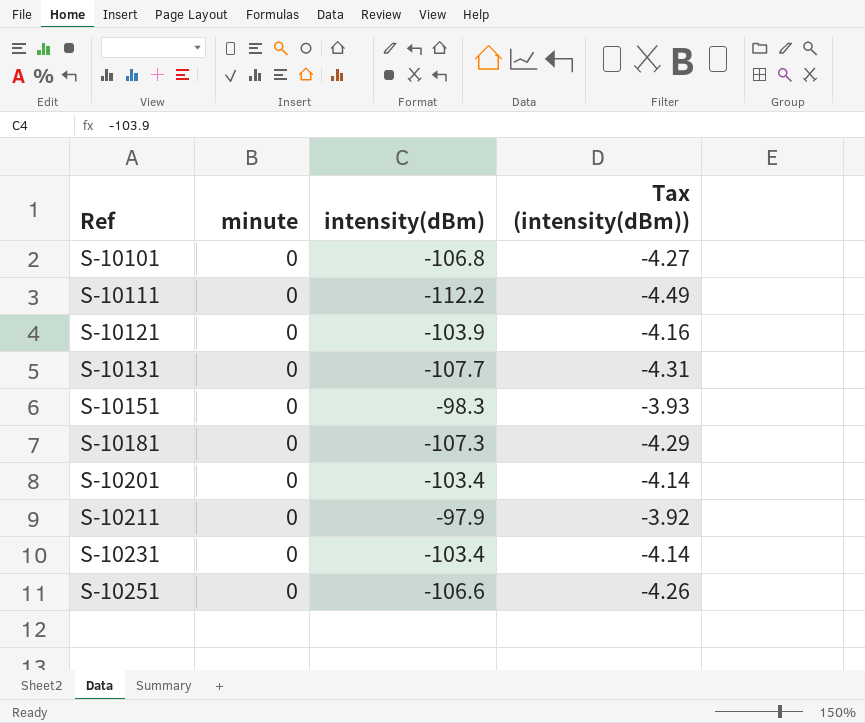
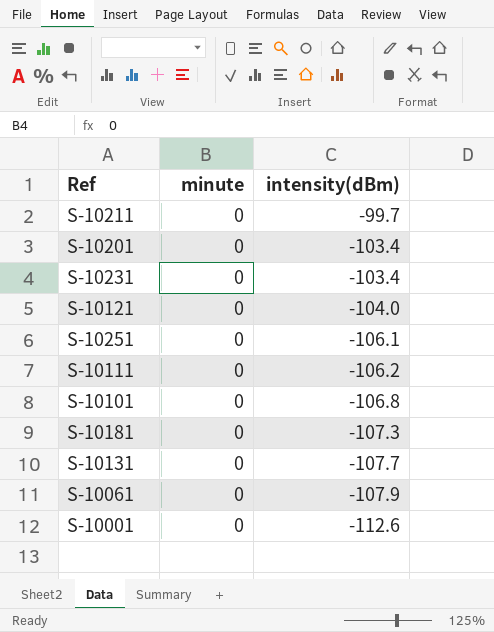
row order: Ref ascending -> intensity(dBm) descending
column Tax (intensity(dBm)) | formula: [intensity(dBm)] * 0.04 -> none
row S-10151: 0 | -98.3 | -3.93 -> none
S-10211 | intensity(dBm): -97.9 -> -99.7
S-10121 | intensity(dBm): -103.9 -> -104.0
S-10251 | intensity(dBm): -106.6 -> -106.1
S-10111 | intensity(dBm): -112.2 -> -106.2
row S-10061: none -> 0 | -107.9
row S-10001: none -> 0 | -112.6

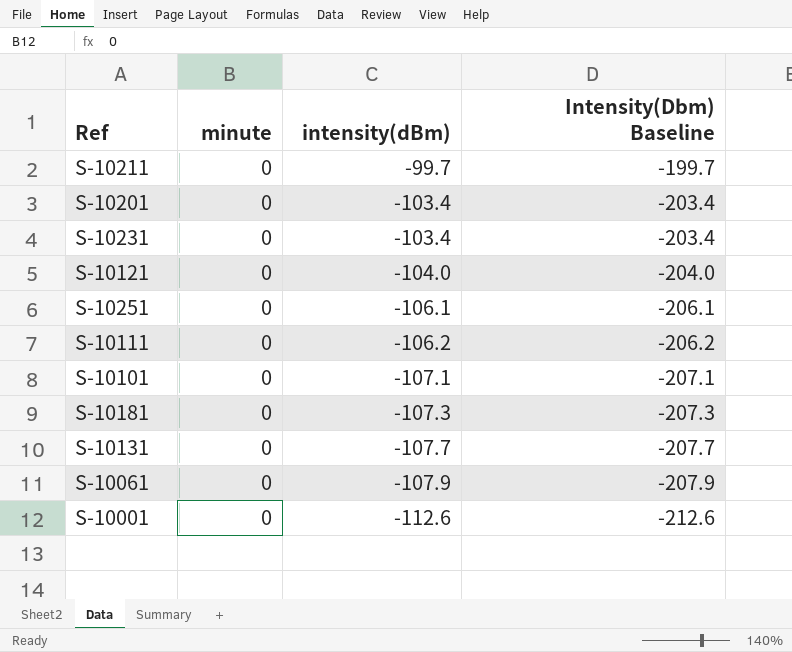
column Intensity(Dbm) Baseline | formula: none -> [intensity(dBm)] - 100
S-10101 | intensity(dBm): -106.8 -> -107.1

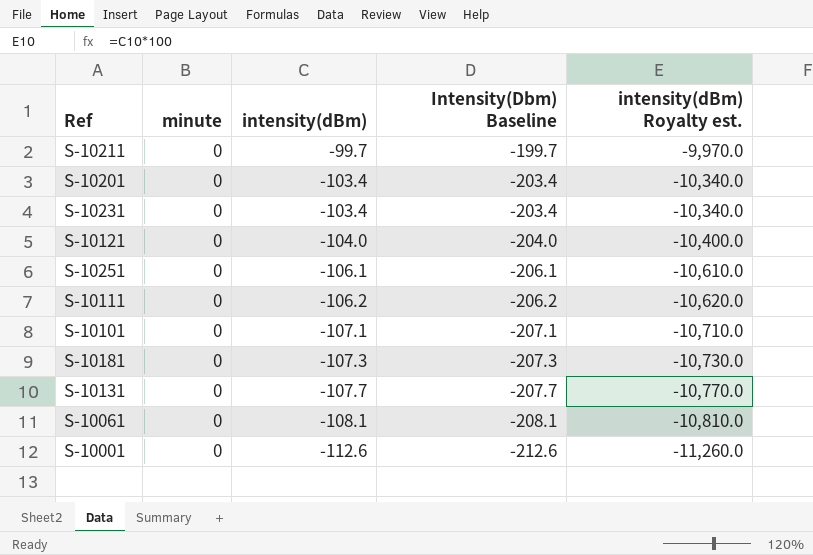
column intensity(dBm) Royalty est. | formula: none -> [intensity(dBm)] * 100
S-10061 | intensity(dBm): -107.9 -> -108.1
S-10061 | Intensity(Dbm) Baseline: -207.9 -> -208.1

